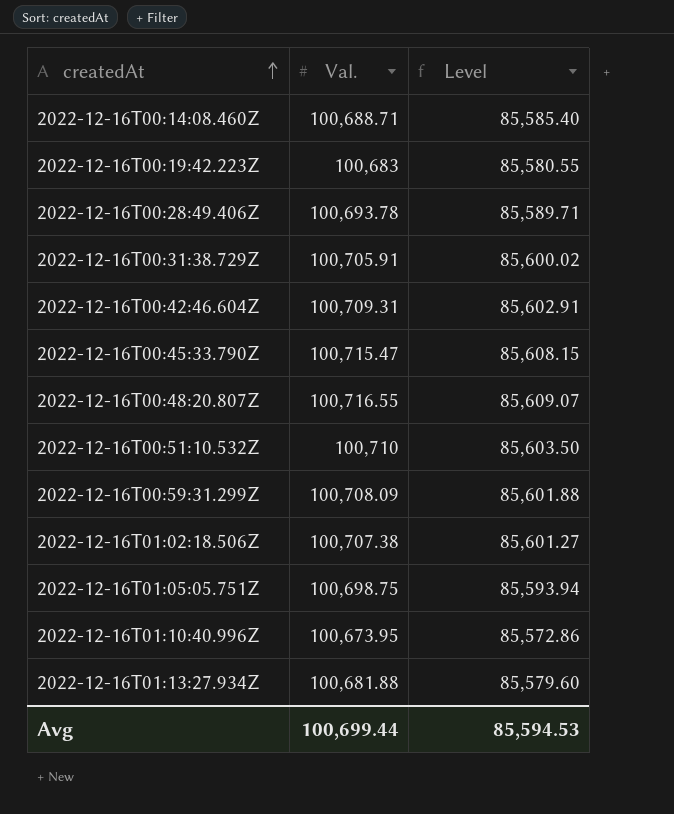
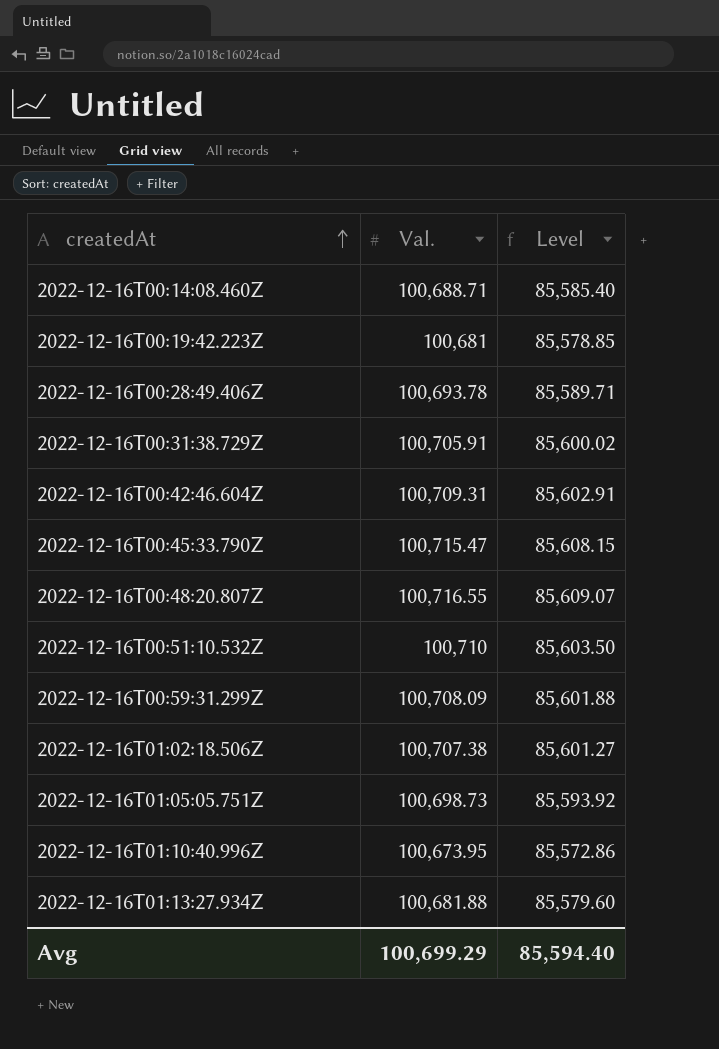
2022-12-16T00:19:42.223Z | Val.: 100,683 -> 100,681
2022-12-16T00:19:42.223Z | Level: 85,580.55 -> 85,578.85
2022-12-16T01:05:05.751Z | Val.: 100,698.75 -> 100,698.73
2022-12-16T01:05:05.751Z | Level: 85,593.94 -> 85,593.92
Avg | Val.: 100,699.44 -> 100,699.29
Avg | Level: 85,594.53 -> 85,594.40

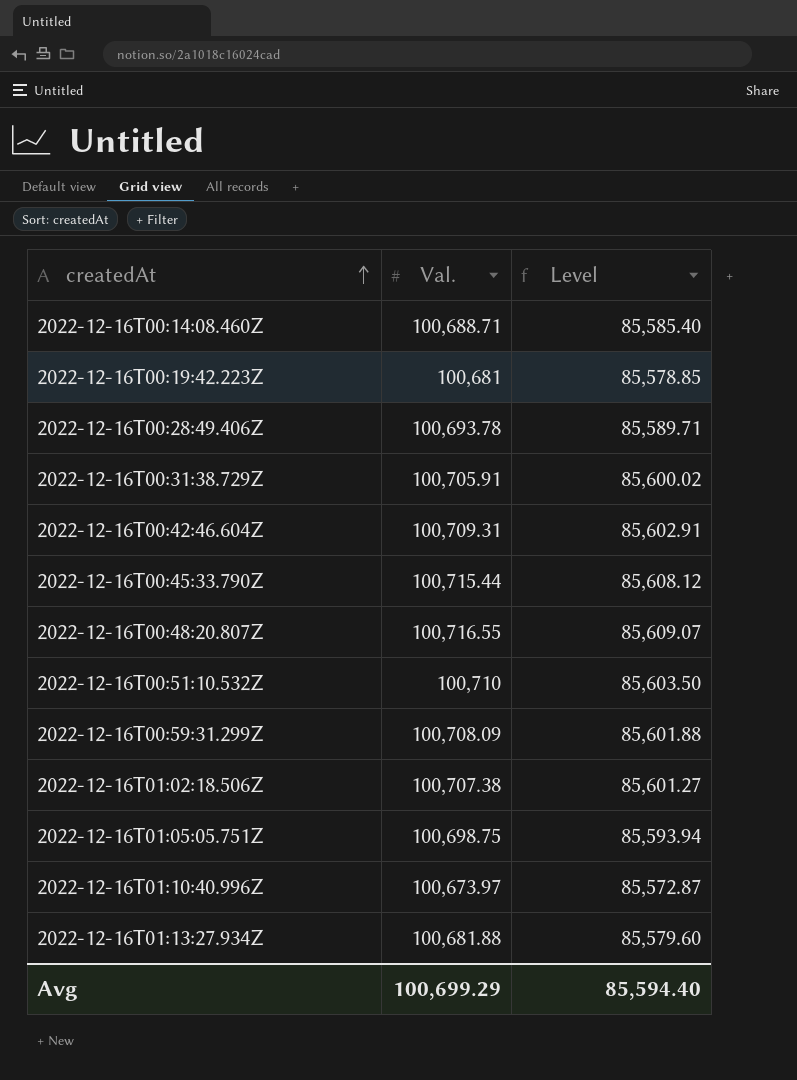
2022-12-16T00:45:33.790Z | Val.: 100,715.47 -> 100,715.44
2022-12-16T00:45:33.790Z | Level: 85,608.15 -> 85,608.12
2022-12-16T01:05:05.751Z | Val.: 100,698.73 -> 100,698.75
2022-12-16T01:05:05.751Z | Level: 85,593.92 -> 85,593.94
2022-12-16T01:10:40.996Z | Val.: 100,673.95 -> 100,673.97
2022-12-16T01:10:40.996Z | Level: 85,572.86 -> 85,572.87

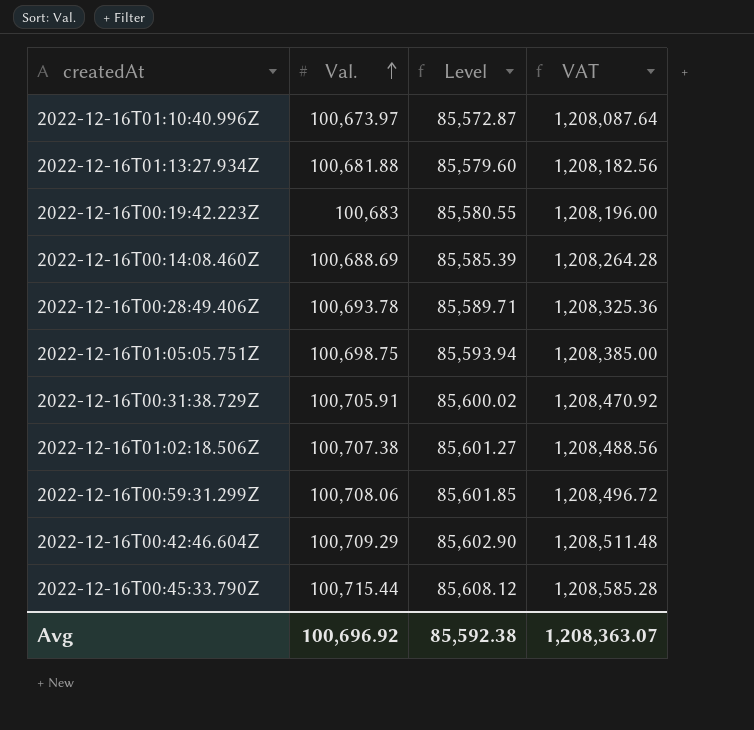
row order: createdAt ascending -> Val. ascending
column VAT | formula: none -> [Val.] * 12
row 2022-12-16T00:48:20.807Z: 100,716.55 | 85,609.07 -> none
row 2022-12-16T00:51:10.532Z: 100,710 | 85,603.50 -> none
2022-12-16T00:19:42.223Z | Val.: 100,681 -> 100,683
2022-12-16T00:19:42.223Z | Level: 85,578.85 -> 85,580.55
2022-12-16T00:14:08.460Z | Val.: 100,688.71 -> 100,688.69
2022-12-16T00:14:08.460Z | Level: 85,585.40 -> 85,585.39
2022-12-16T00:59:31.299Z | Val.: 100,708.09 -> 100,708.06
2022-12-16T00:59:31.299Z | Level: 85,601.88 -> 85,601.85
2022-12-16T00:42:46.604Z | Val.: 100,709.31 -> 100,709.29
2022-12-16T00:42:46.604Z | Level: 85,602.91 -> 85,602.90
Avg | Val.: 100,699.29 -> 100,696.92
Avg | Level: 85,594.40 -> 85,592.38

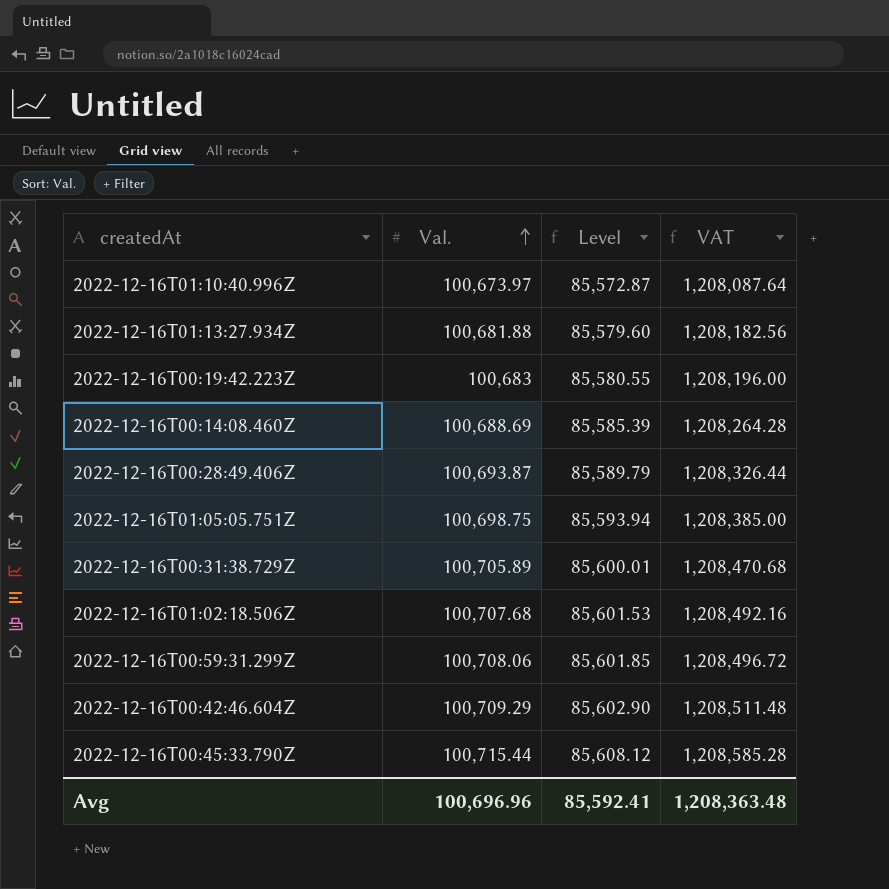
2022-12-16T00:28:49.406Z | Val.: 100,693.78 -> 100,693.87
2022-12-16T00:28:49.406Z | Level: 85,589.71 -> 85,589.79
2022-12-16T00:28:49.406Z | VAT: 1,208,325.36 -> 1,208,326.44
2022-12-16T00:31:38.729Z | Val.: 100,705.91 -> 100,705.89
2022-12-16T00:31:38.729Z | Level: 85,600.02 -> 85,600.01
2022-12-16T00:31:38.729Z | VAT: 1,208,470.92 -> 1,208,470.68
2022-12-16T01:02:18.506Z | Val.: 100,707.38 -> 100,707.68
2022-12-16T01:02:18.506Z | Level: 85,601.27 -> 85,601.53
2022-12-16T01:02:18.506Z | VAT: 1,208,488.56 -> 1,208,492.16
Avg | Val.: 100,696.92 -> 100,696.96
Avg | Level: 85,592.38 -> 85,592.41
Avg | VAT: 1,208,363.07 -> 1,208,363.48

